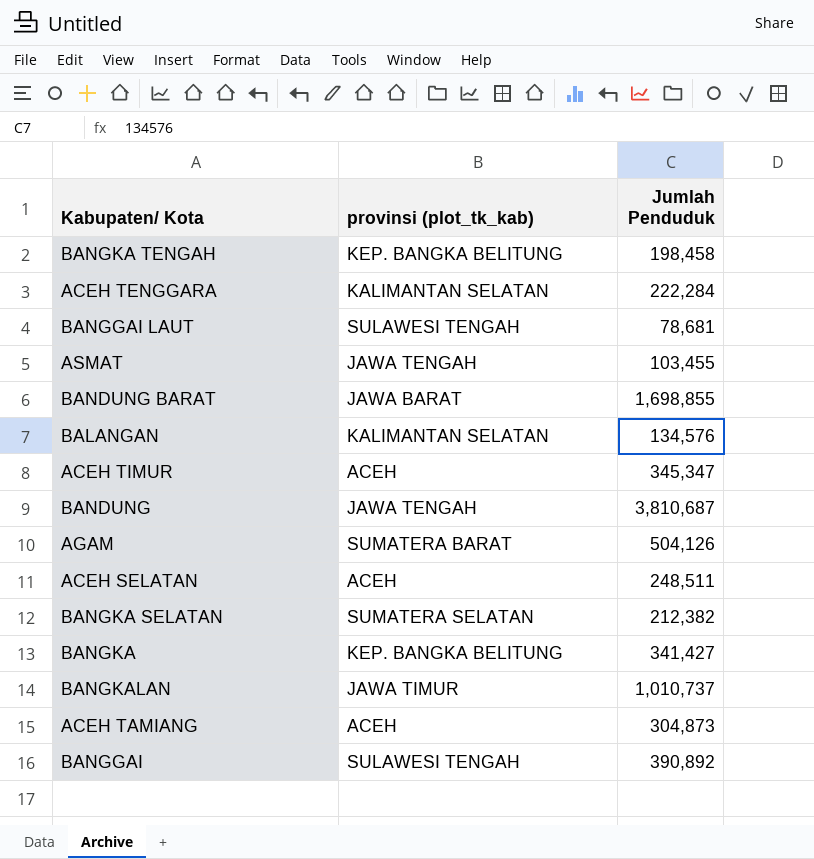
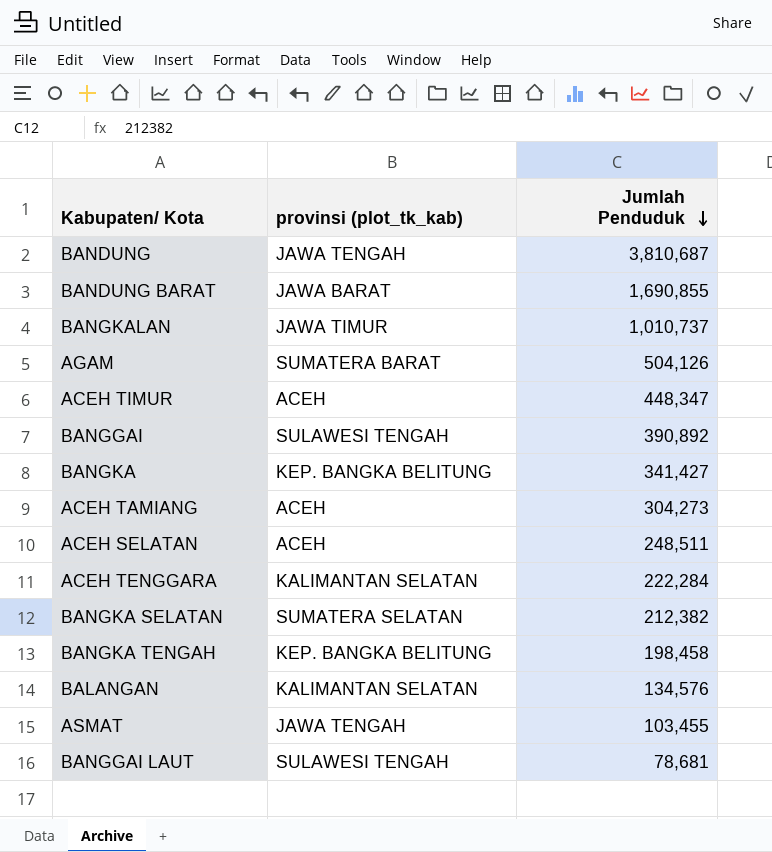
row order: none -> Jumlah Penduduk descending
BANDUNG BARAT | Jumlah Penduduk: 1,698,855 -> 1,690,855
ACEH TIMUR | Jumlah Penduduk: 345,347 -> 448,347
ACEH TAMIANG | Jumlah Penduduk: 304,873 -> 304,273

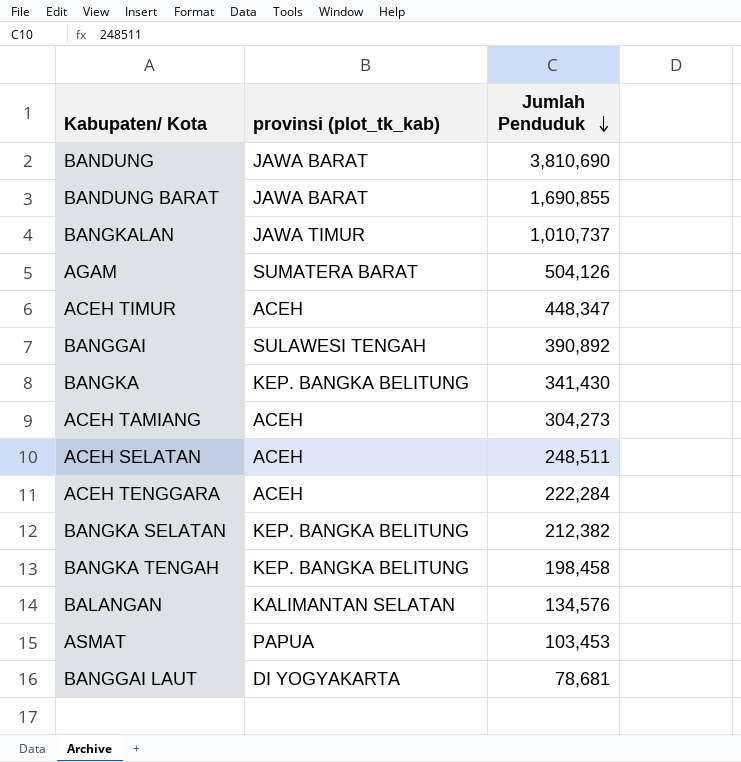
BANDUNG | provinsi (plot_tk_kab): JAWA TENGAH -> JAWA BARAT
BANDUNG | Jumlah Penduduk: 3,810,687 -> 3,810,690
BANGKA | Jumlah Penduduk: 341,427 -> 341,430
ACEH TENGGARA | provinsi (plot_tk_kab): KALIMANTAN SELATAN -> ACEH
BANGKA SELATAN | provinsi (plot_tk_kab): SUMATERA SELATAN -> KEP. BANGKA BELITUNG
ASMAT | provinsi (plot_tk_kab): JAWA TENGAH -> PAPUA
ASMAT | Jumlah Penduduk: 103,455 -> 103,453
BANGGAI LAUT | provinsi (plot_tk_kab): SULAWESI TENGAH -> DI YOGYAKARTA

